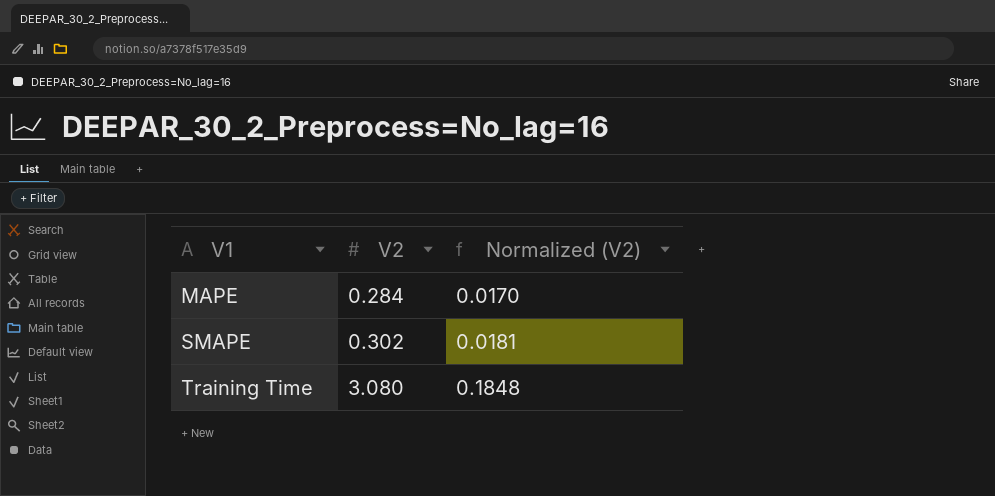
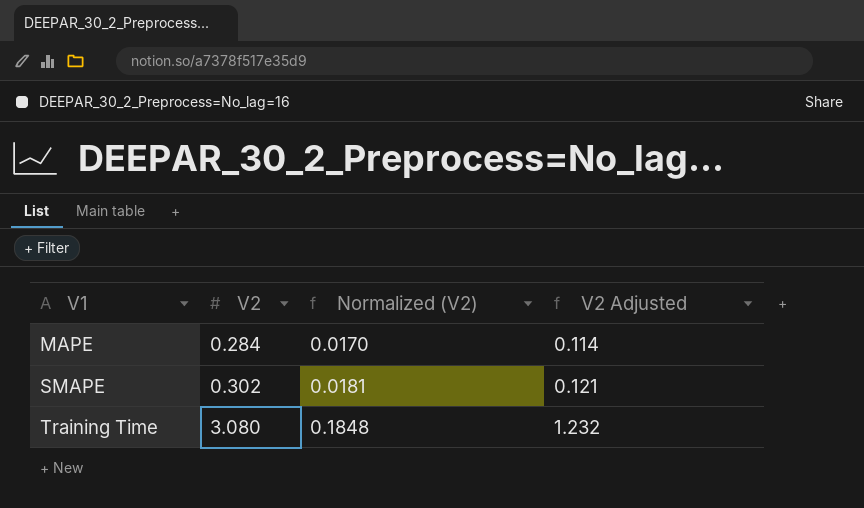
column V2 Adjusted | formula: none -> [V2] * 0.4

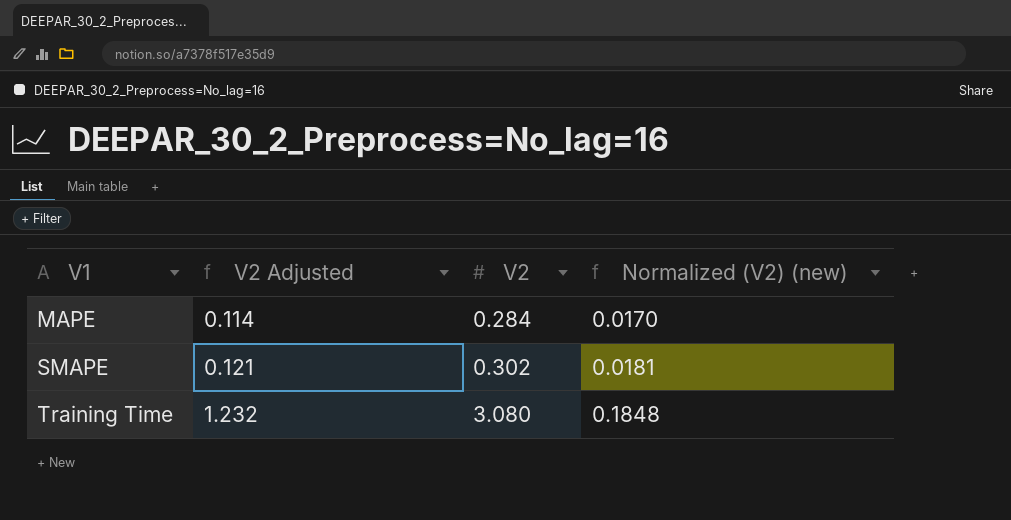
column V2 Adjusted | position: 4 -> 2
column name: Normalized (V2) -> Normalized (V2) (new)

